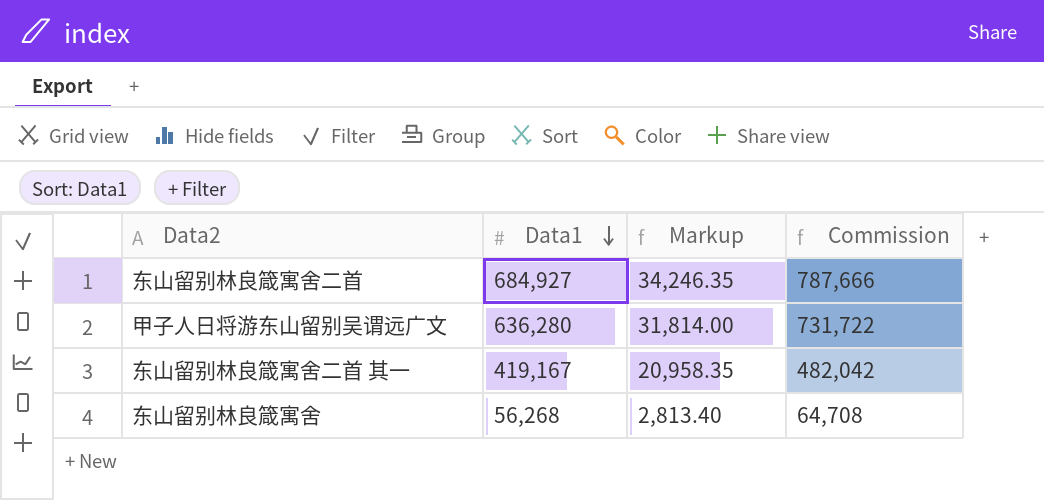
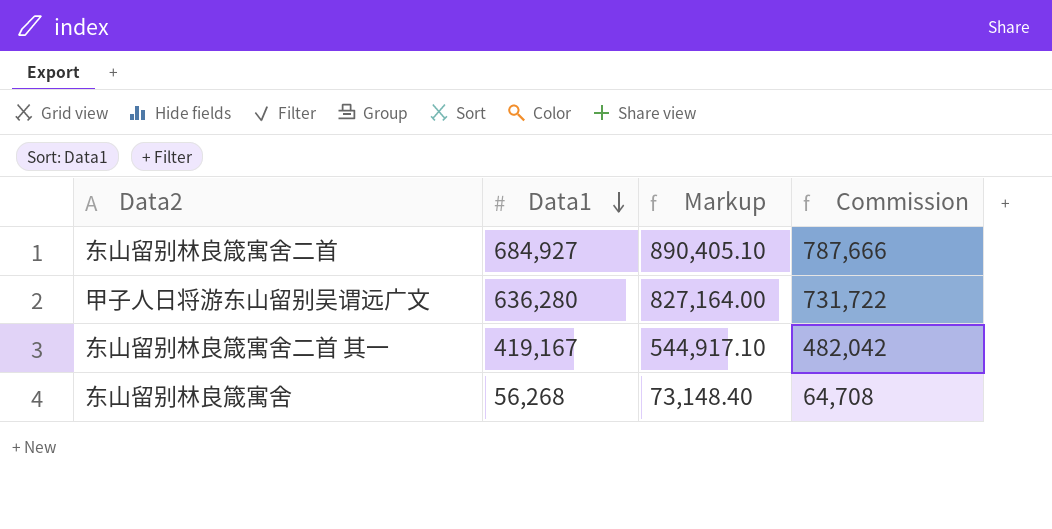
column Markup | formula: [Data1] * 0.05 -> [Data1] * 1.3

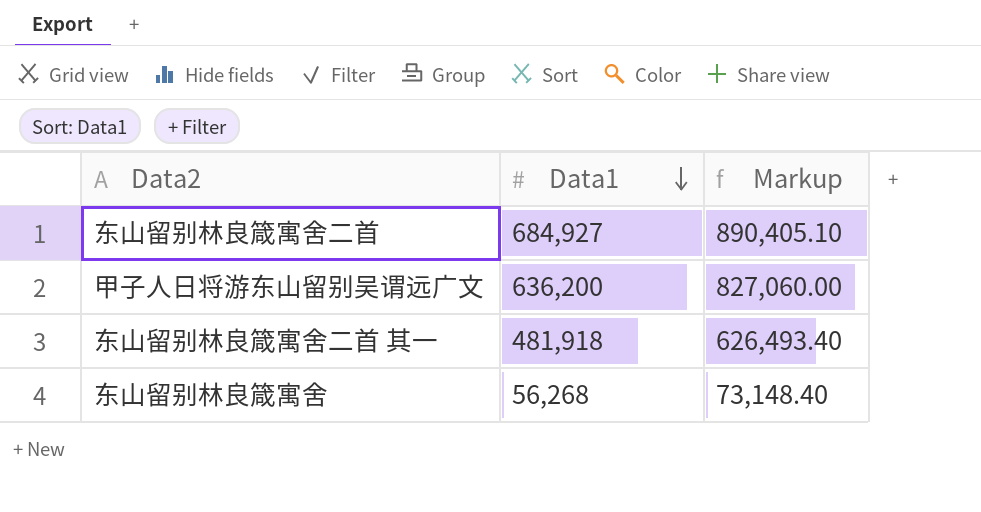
column Commission | formula: [Data1] * 1.15 -> none
甲子人日将游东山留别吴谓远广文 | Data1: 636,280 -> 636,200
甲子人日将游东山留别吴谓远广文 | Markup: 827,164.00 -> 827,060.00
东山留别林良箴寓舍二首 其一 | Data1: 419,167 -> 481,918
东山留别林良箴寓舍二首 其一 | Markup: 544,917.10 -> 626,493.40

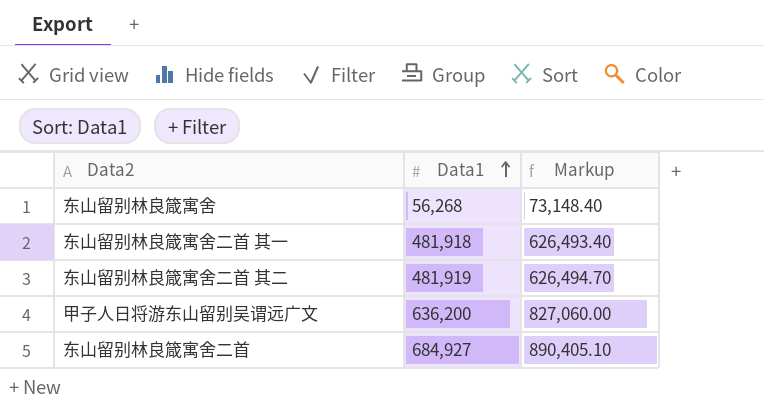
row order: Data1 descending -> Data1 ascending
row 东山留别林良箴寓舍二首 其二: none -> 481,919 | 626,494.70

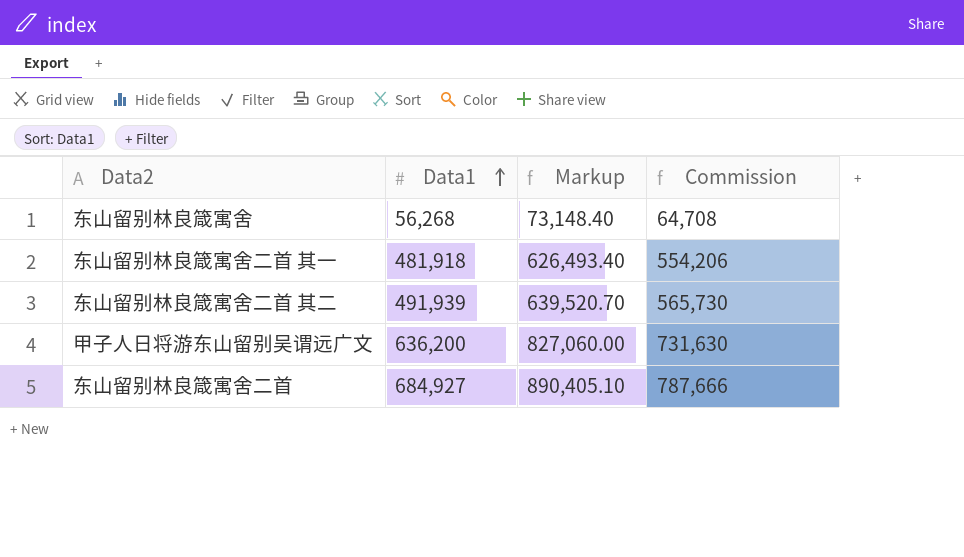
column Commission | formula: none -> [Data1] * 1.15
东山留别林良箴寓舍二首 其二 | Data1: 481,919 -> 491,939
东山留别林良箴寓舍二首 其二 | Markup: 626,494.70 -> 639,520.70

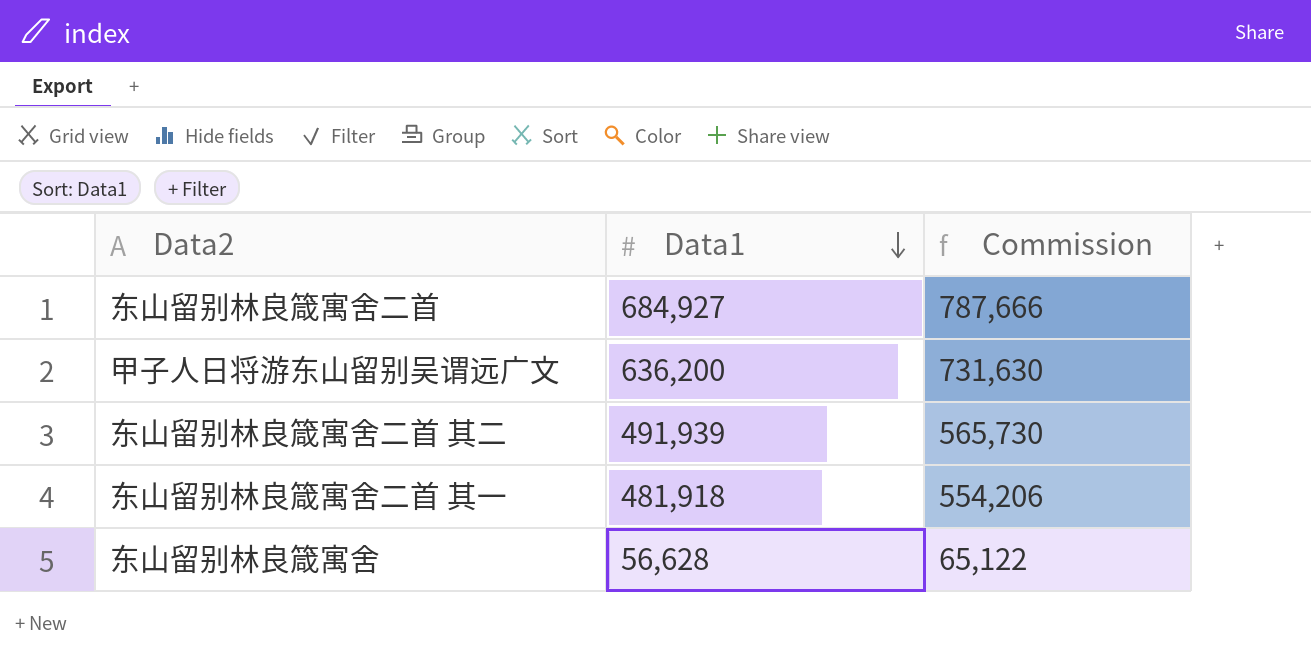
row order: Data1 ascending -> Data1 descending
column Markup | formula: [Data1] * 1.3 -> none
东山留别林良箴寓舍 | Data1: 56,268 -> 56,628
东山留别林良箴寓舍 | Commission: 64,708 -> 65,122

